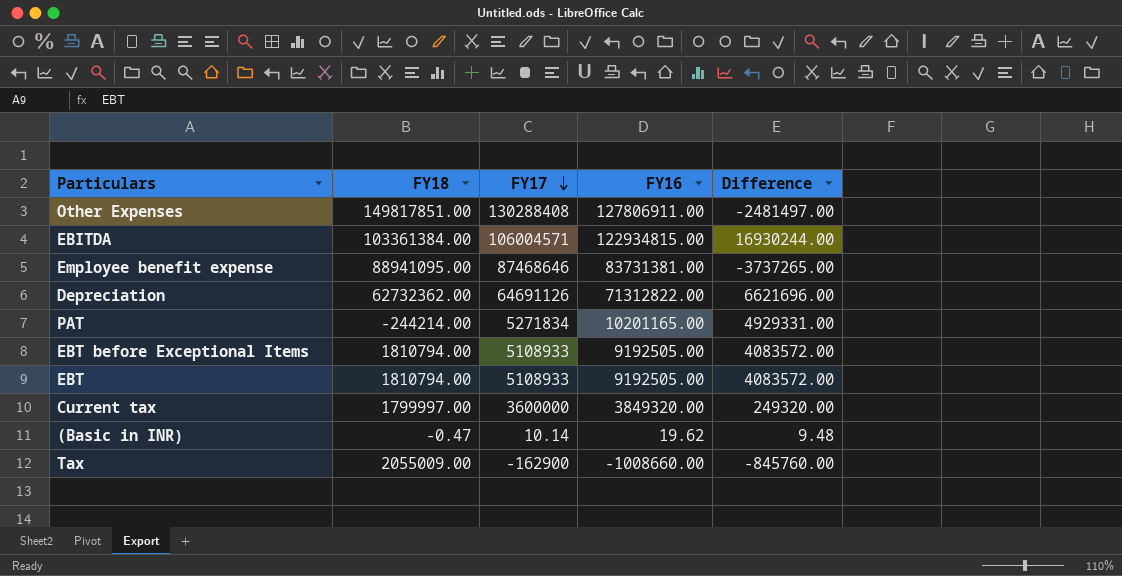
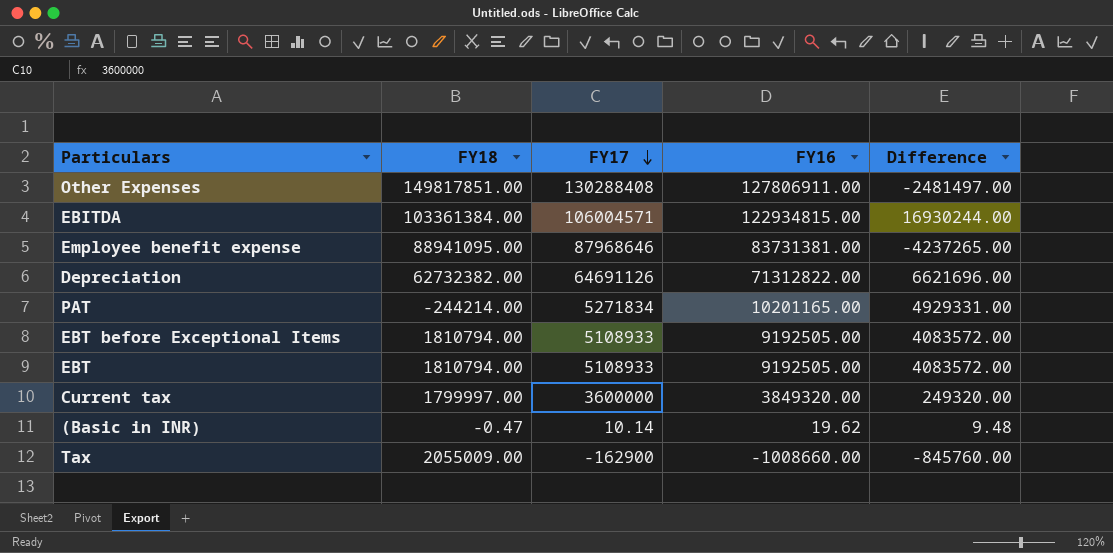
Employee benefit expense | FY17: 87468646 -> 87968646
Employee benefit expense | Difference: -3737265.00 -> -4237265.00
Depreciation | FY18: 62732362.00 -> 62732382.00

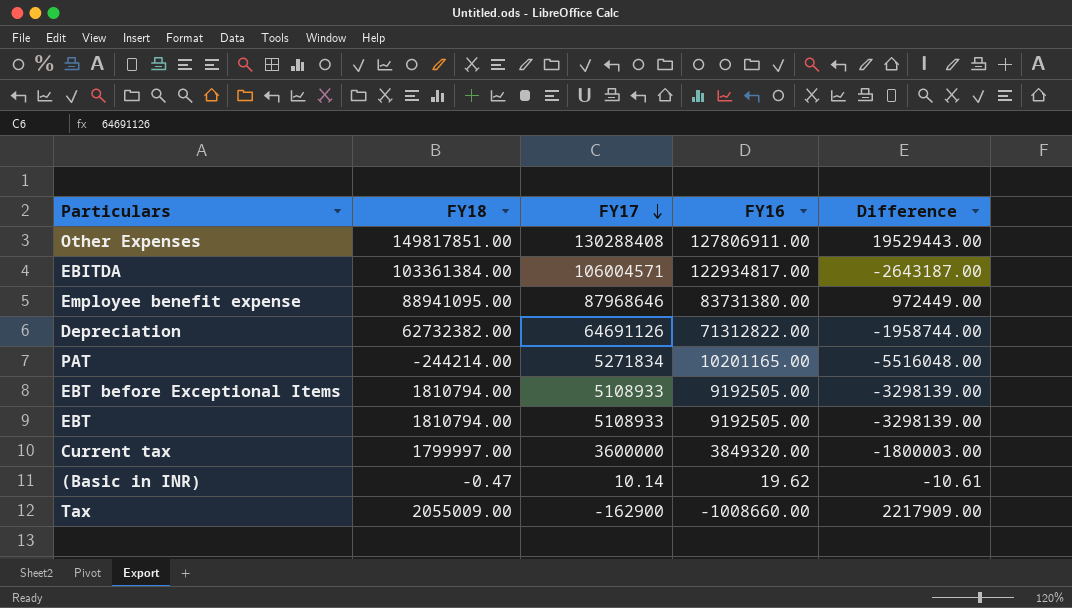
column Difference | formula: [FY16] - [FY17] -> [FY18] - [FY17]
EBITDA | FY16: 122934815.00 -> 122934817.00
Employee benefit expense | FY16: 83731381.00 -> 83731380.00

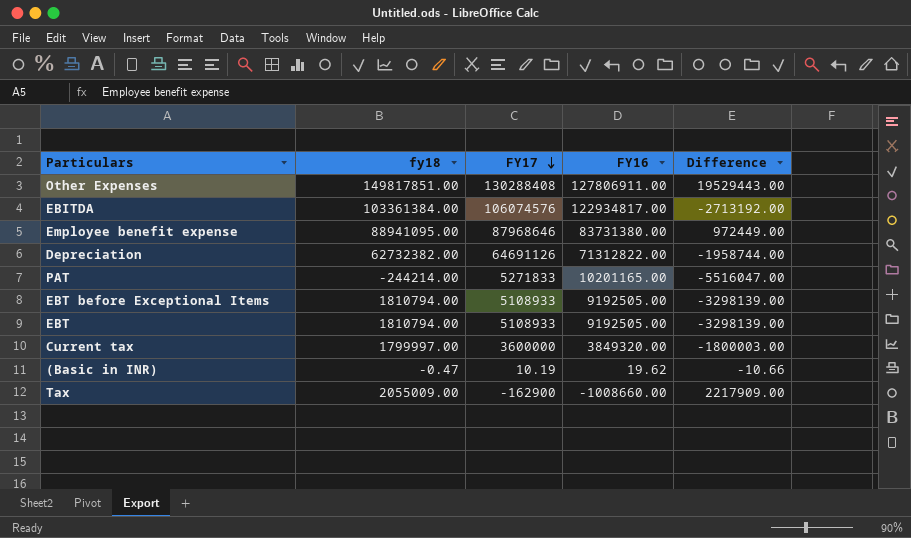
column name: FY18 -> fy18
EBITDA | FY17: 106004571 -> 106074576
EBITDA | Difference: -2643187.00 -> -2713192.00
PAT | FY17: 5271834 -> 5271833
PAT | Difference: -5516048.00 -> -5516047.00
(Basic in INR) | FY17: 10.14 -> 10.19
(Basic in INR) | Difference: -10.61 -> -10.66

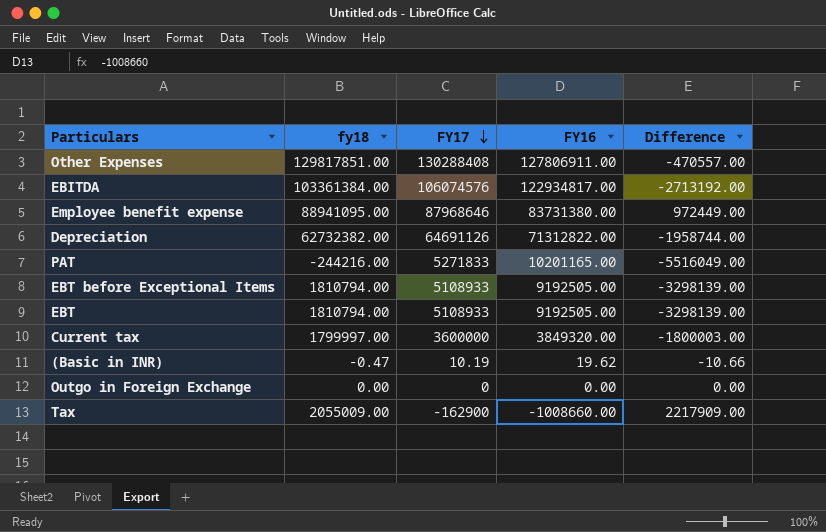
Other Expenses | fy18: 149817851.00 -> 129817851.00
Other Expenses | Difference: 19529443.00 -> -470557.00
PAT | fy18: -244214.00 -> -244216.00
PAT | Difference: -5516047.00 -> -5516049.00
row Outgo in Foreign Exchange: none -> 0.00 | 0 | 0.00 | 0.00

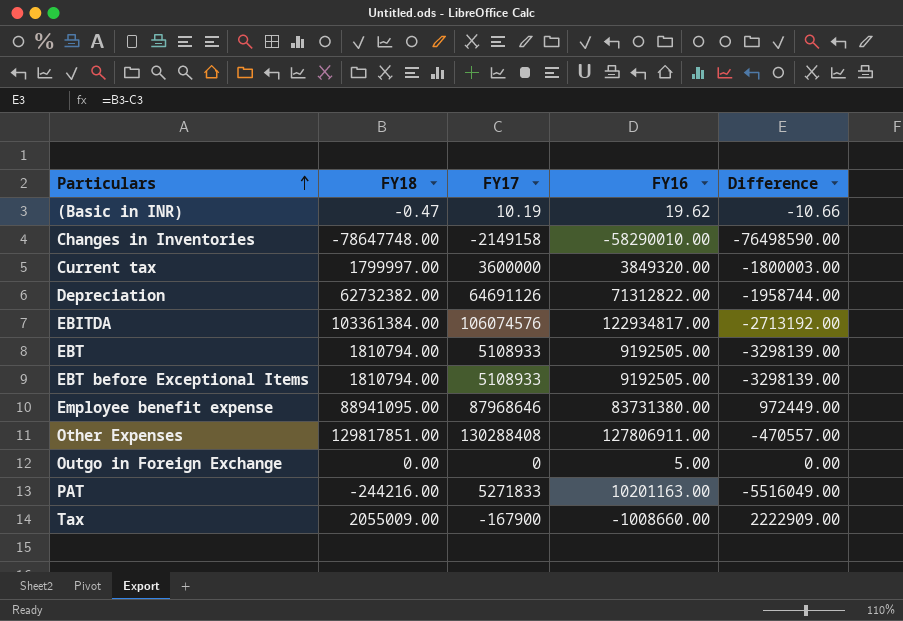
row order: FY17 descending -> Particulars ascending
column name: fy18 -> FY18
row Changes in Inventories: none -> -78647748.00 | -2149158 | -58290010.00 | -76498590.00
Outgo in Foreign Exchange | FY16: 0.00 -> 5.00
PAT | FY16: 10201165.00 -> 10201163.00
Tax | FY17: -162900 -> -167900
Tax | Difference: 2217909.00 -> 2222909.00

